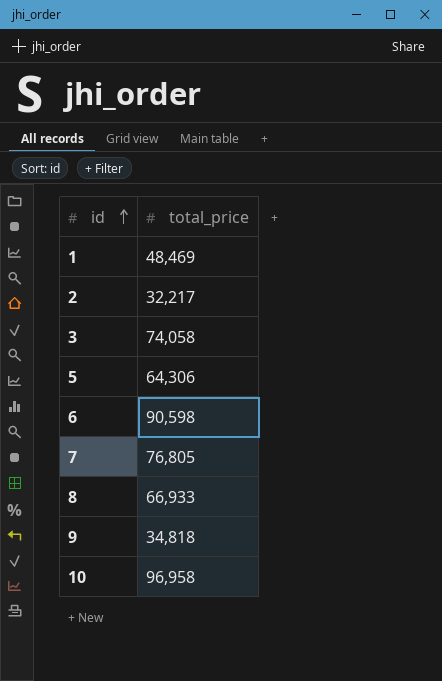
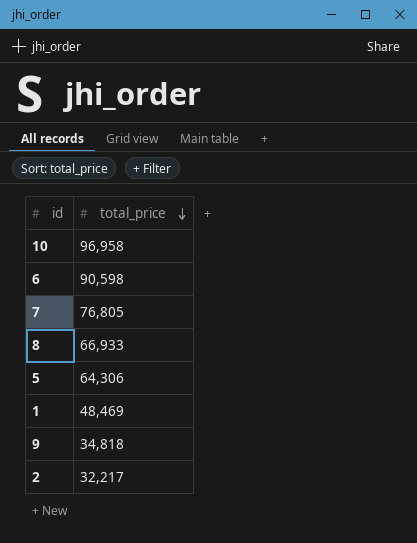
row order: id ascending -> total_price descending
row 3: 74,058 -> none

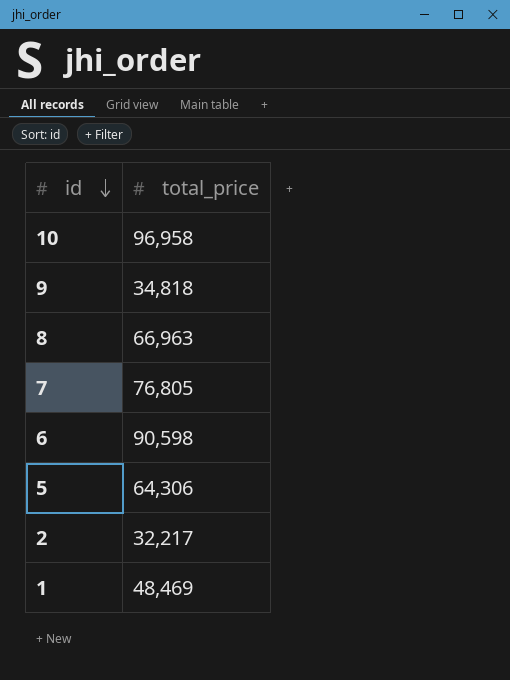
row order: total_price descending -> id descending
8 | total_price: 66,933 -> 66,963

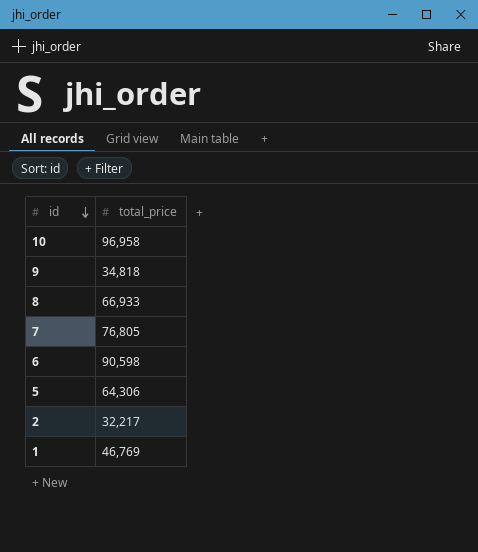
8 | total_price: 66,963 -> 66,933
1 | total_price: 48,469 -> 46,769

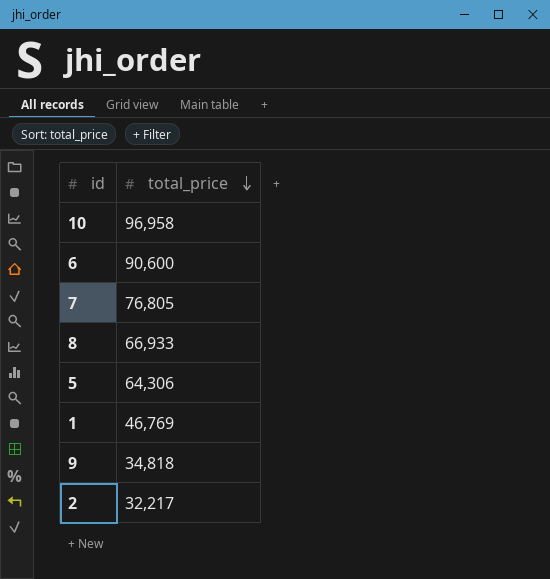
row order: id descending -> total_price descending
6 | total_price: 90,598 -> 90,600

